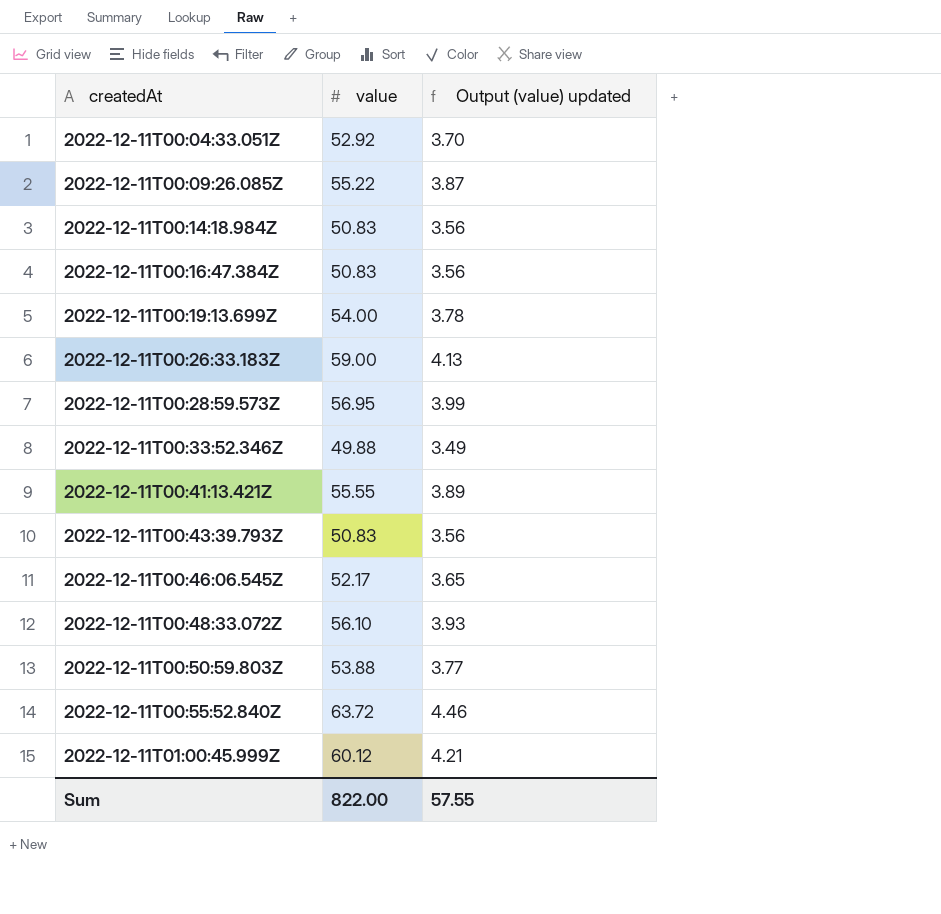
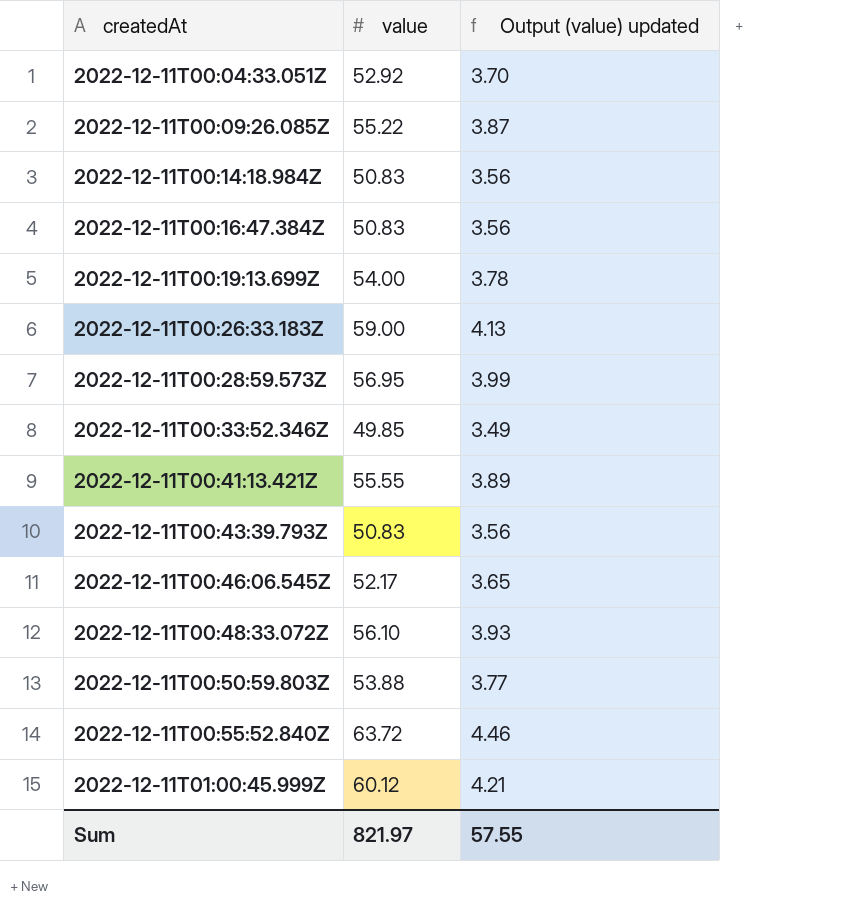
2022-12-11T00:33:52.346Z | value: 49.88 -> 49.85
Sum | value: 822.00 -> 821.97

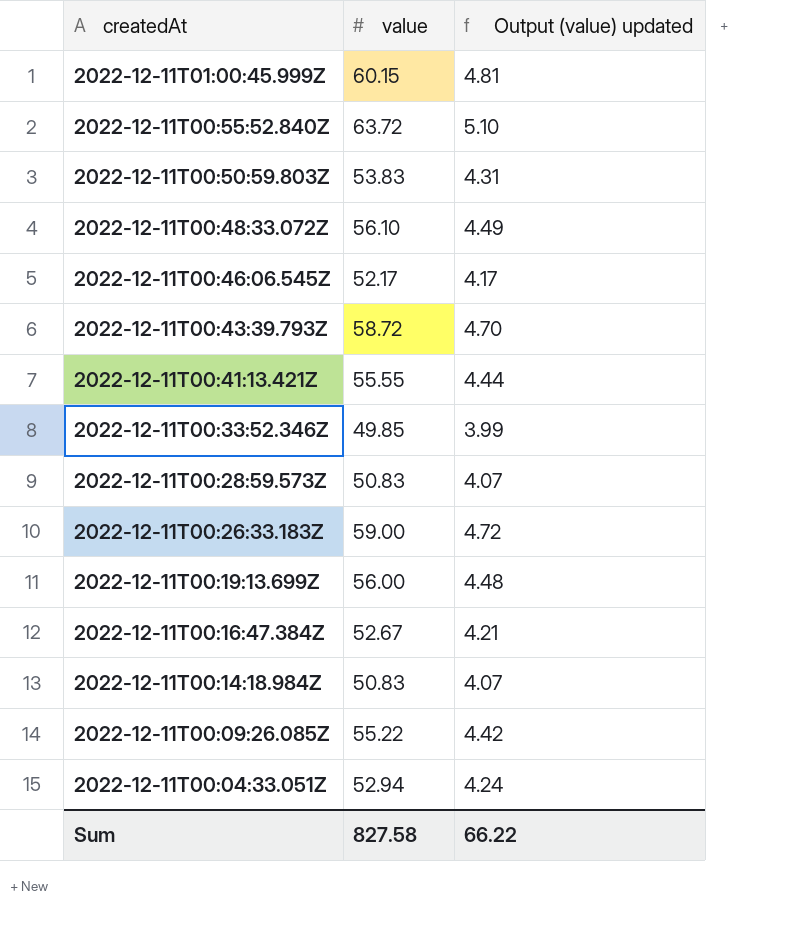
row order: createdAt ascending -> createdAt descending
column Output (value) updated | formula: [value] * 0.07 -> [value] * 0.08
2022-12-11T01:00:45.999Z | value: 60.12 -> 60.15
2022-12-11T00:50:59.803Z | value: 53.88 -> 53.83
2022-12-11T00:43:39.793Z | value: 50.83 -> 58.72
2022-12-11T00:28:59.573Z | value: 56.95 -> 50.83
2022-12-11T00:19:13.699Z | value: 54.00 -> 56.00
2022-12-11T00:16:47.384Z | value: 50.83 -> 52.67
2022-12-11T00:04:33.051Z | value: 52.92 -> 52.94
Sum | value: 821.97 -> 827.58
Sum | Output (value) updated: 57.55 -> 66.22

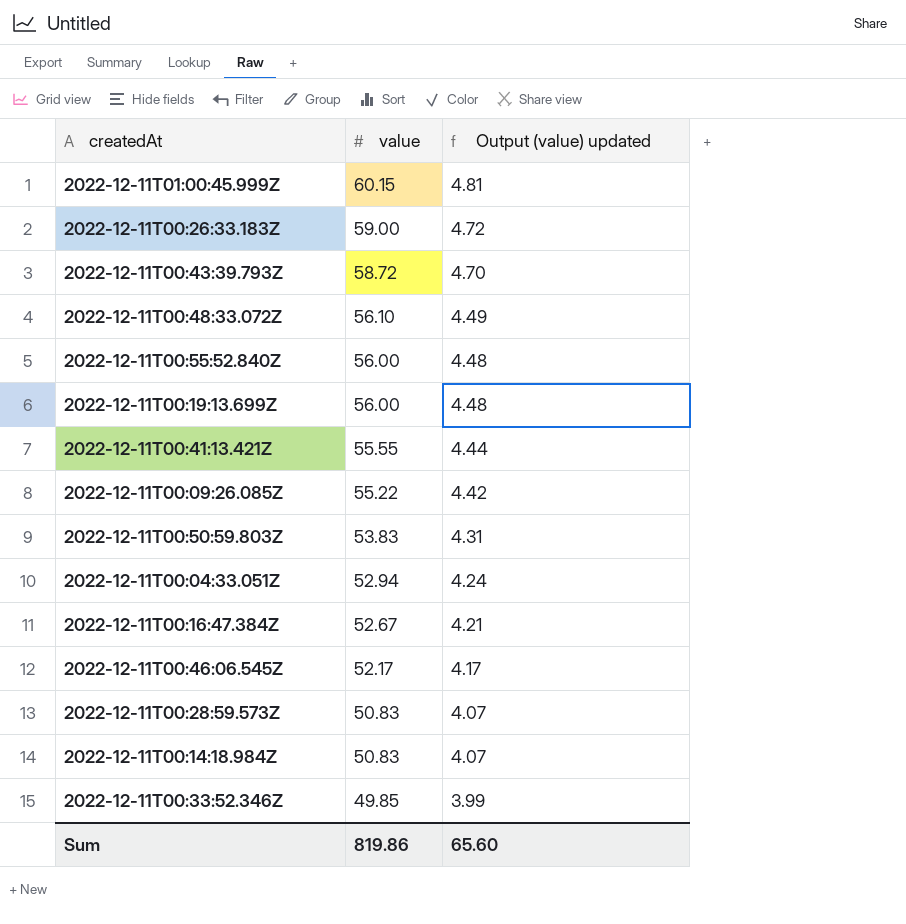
row order: createdAt descending -> value descending
2022-12-11T00:55:52.840Z | value: 63.72 -> 56.00
2022-12-11T00:55:52.840Z | Output (value) updated: 5.10 -> 4.48
Sum | value: 827.58 -> 819.86
Sum | Output (value) updated: 66.22 -> 65.60

